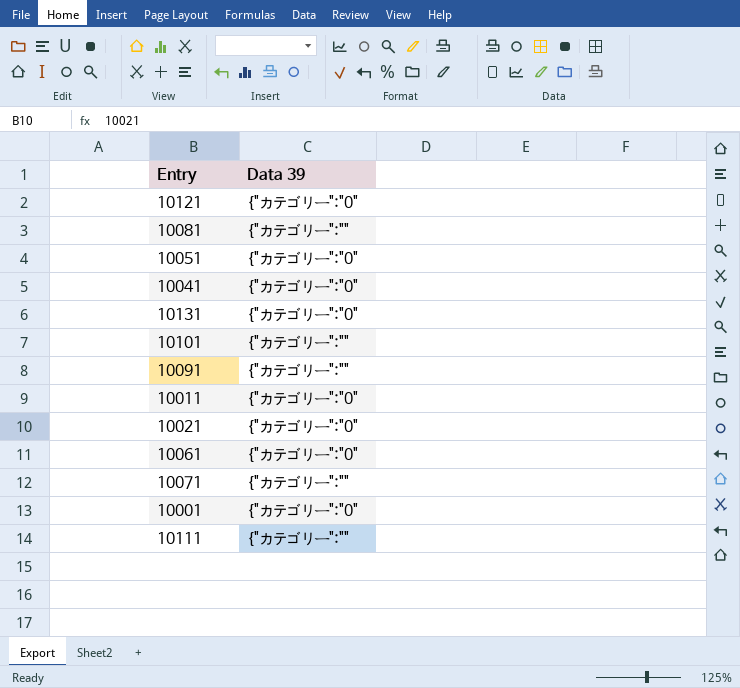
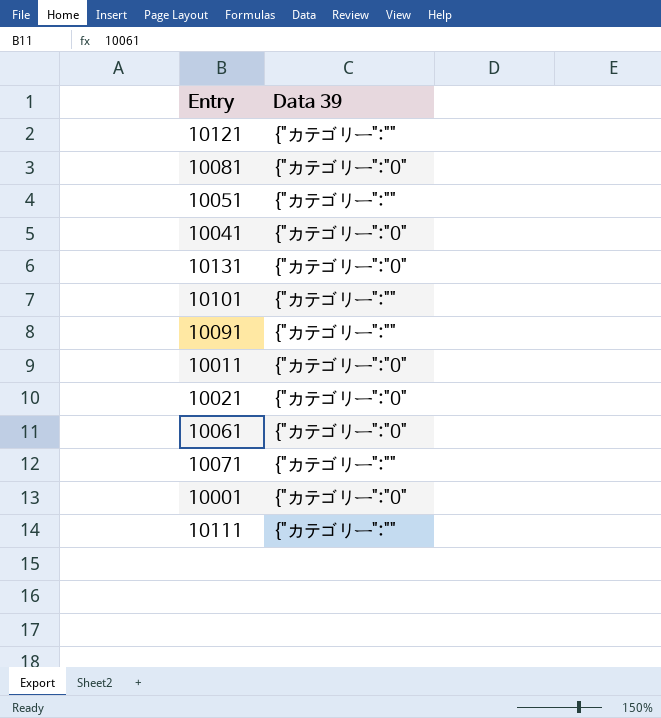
10121 | Data 39: {"カテゴリー":"0" -> {"カテゴリー":""
10081 | Data 39: {"カテゴリー":"" -> {"カテゴリー":"0"
10051 | Data 39: {"カテゴリー":"0" -> {"カテゴリー":""

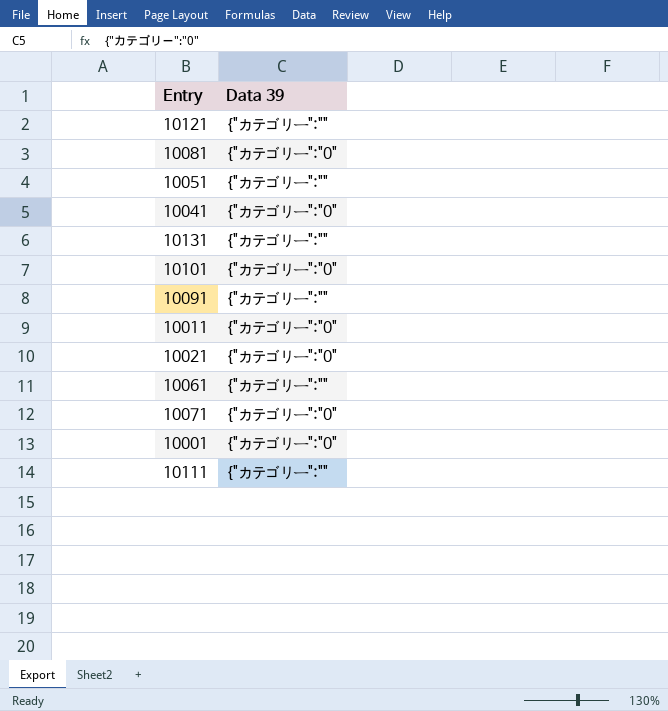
10131 | Data 39: {"カテゴリー":"0" -> {"カテゴリー":""
10101 | Data 39: {"カテゴリー":"" -> {"カテゴリー":"0"
10061 | Data 39: {"カテゴリー":"0" -> {"カテゴリー":""
10071 | Data 39: {"カテゴリー":"" -> {"カテゴリー":"0"

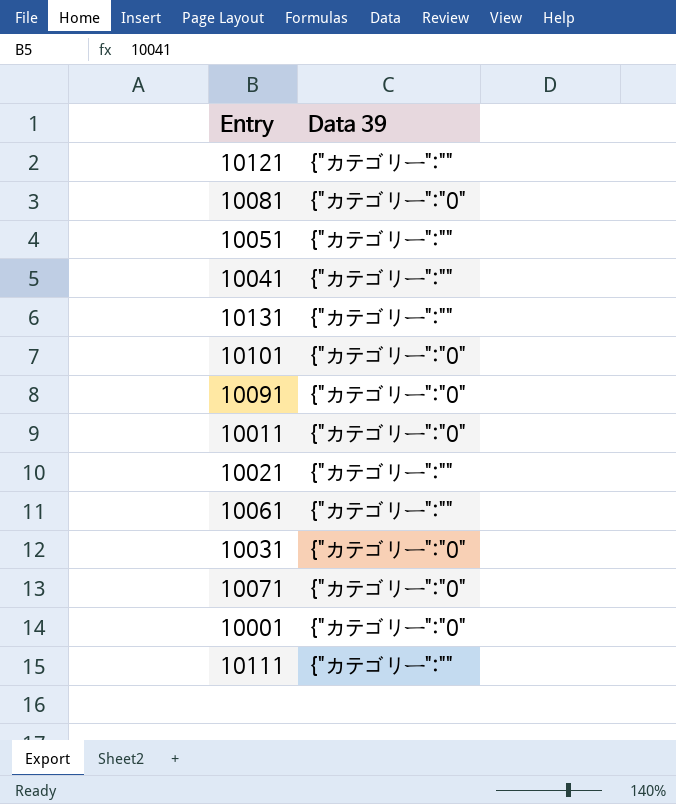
10041 | Data 39: {"カテゴリー":"0" -> {"カテゴリー":""
10091 | Data 39: {"カテゴリー":"" -> {"カテゴリー":"0"
10021 | Data 39: {"カテゴリー":"0" -> {"カテゴリー":""
row 10031: none -> {"カテゴリー":"0"

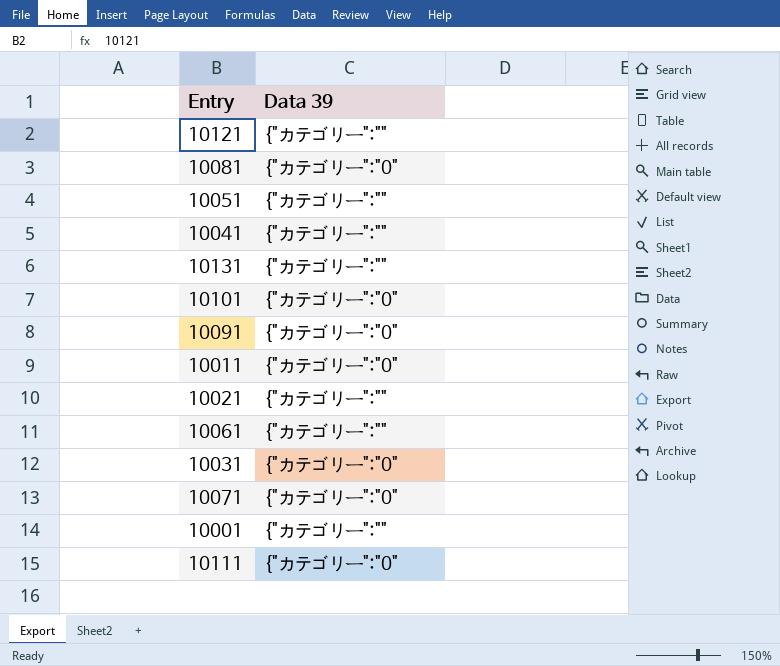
10001 | Data 39: {"カテゴリー":"0" -> {"カテゴリー":""
10111 | Data 39: {"カテゴリー":"" -> {"カテゴリー":"0"

